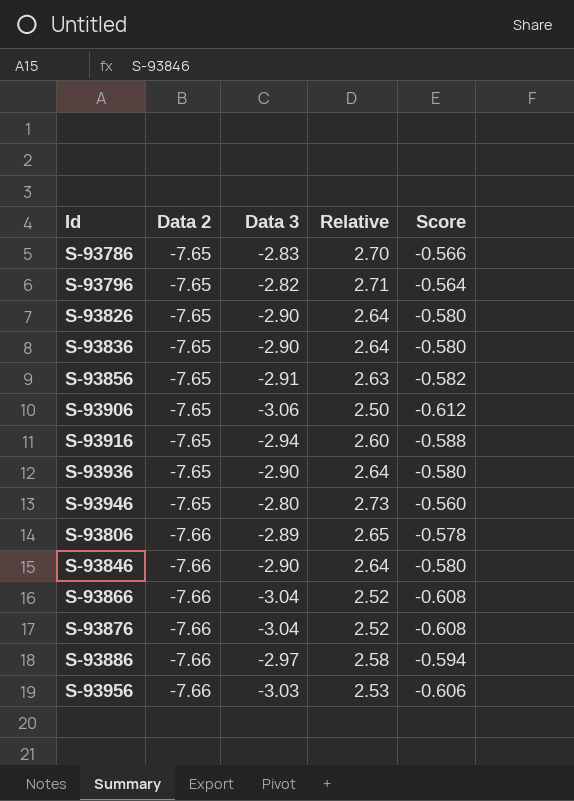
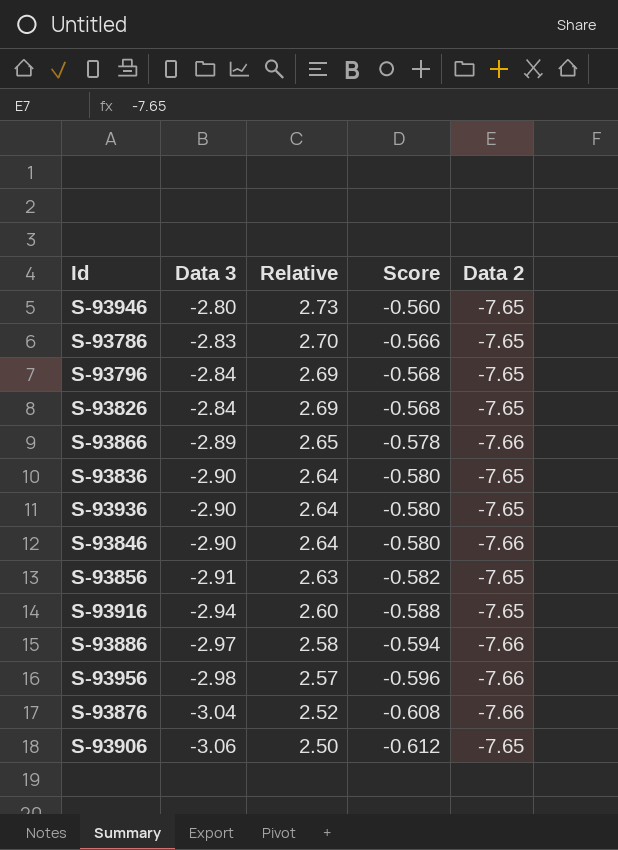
row order: Data 2 descending -> Data 3 descending
column Data 2 | position: 2 -> 5
row S-93806: -7.66 | -2.89 | 2.65 | -0.578 -> none
S-93796 | Data 3: -2.82 -> -2.84
S-93796 | Relative: 2.71 -> 2.69
S-93796 | Score: -0.564 -> -0.568
S-93826 | Data 3: -2.90 -> -2.84
S-93826 | Relative: 2.64 -> 2.69
S-93826 | Score: -0.580 -> -0.568
S-93866 | Data 3: -3.04 -> -2.89
S-93866 | Relative: 2.52 -> 2.65
S-93866 | Score: -0.608 -> -0.578
S-93956 | Data 3: -3.03 -> -2.98
S-93956 | Relative: 2.53 -> 2.57
S-93956 | Score: -0.606 -> -0.596

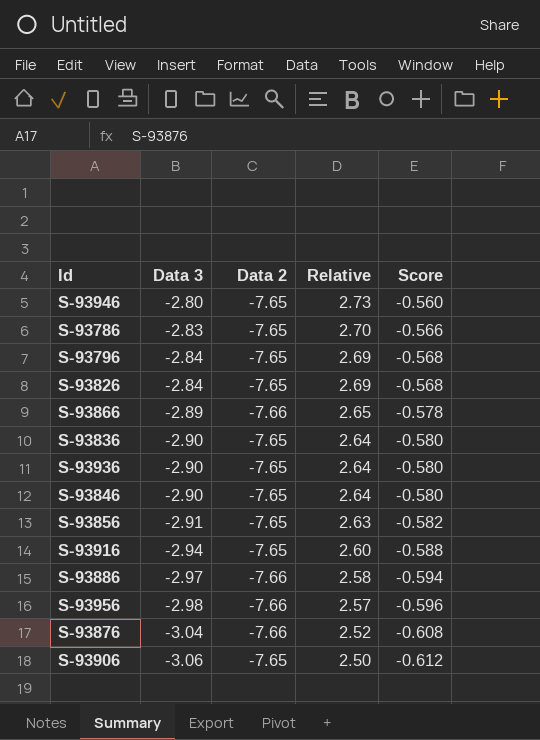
column Data 2 | position: 5 -> 3
S-93846 | Data 2: -7.66 -> -7.65

